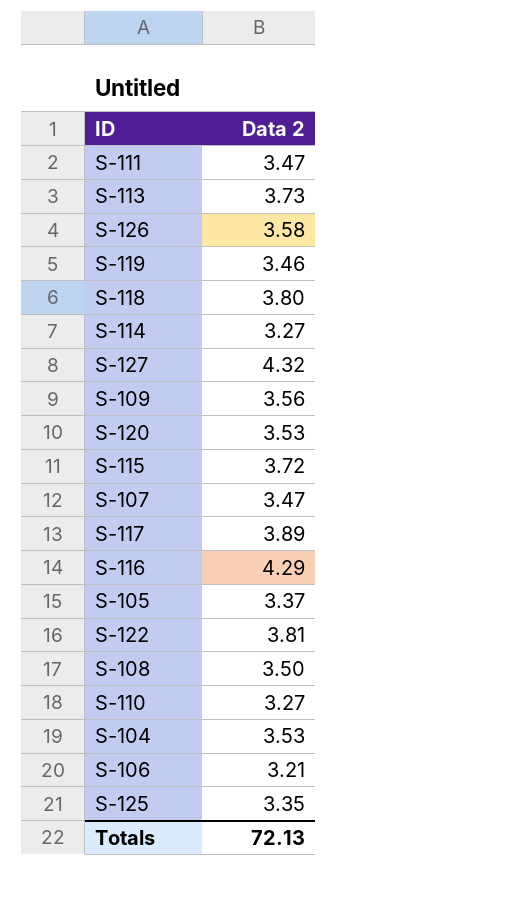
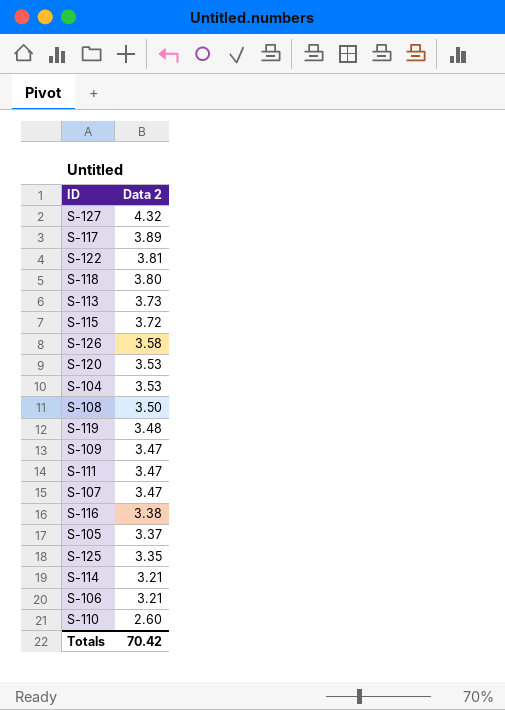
row order: none -> Data 2 descending
S-119 | Data 2: 3.46 -> 3.48
S-109 | Data 2: 3.56 -> 3.47
S-116 | Data 2: 4.29 -> 3.38
S-114 | Data 2: 3.27 -> 3.21
S-110 | Data 2: 3.27 -> 2.60
Totals | Data 2: 72.13 -> 70.42

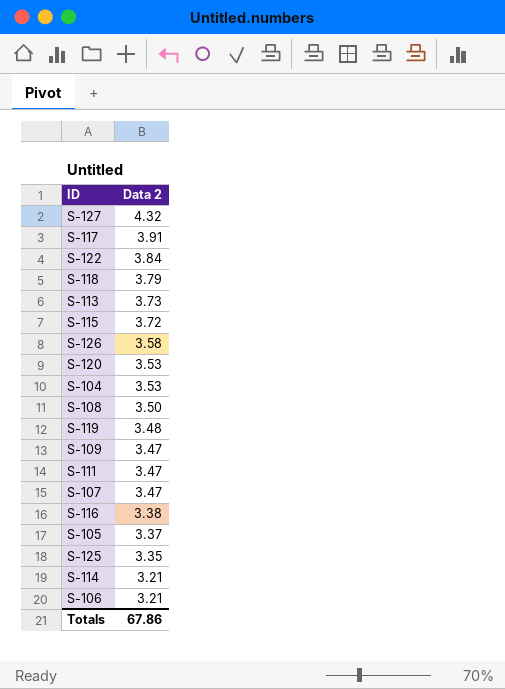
row S-110: 2.60 -> none
S-117 | Data 2: 3.89 -> 3.91
S-122 | Data 2: 3.81 -> 3.84
S-118 | Data 2: 3.80 -> 3.79
Totals | Data 2: 70.42 -> 67.86

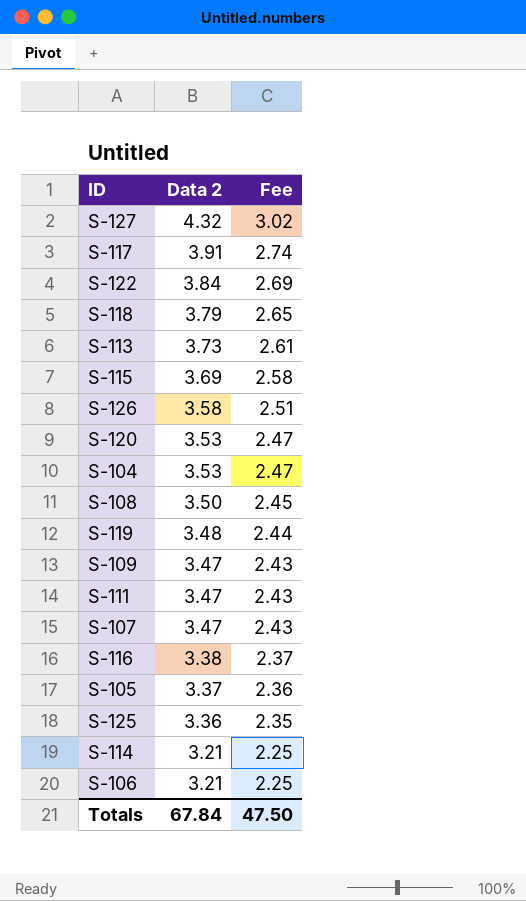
column Fee | formula: none -> [Data 2] * 0.7
S-115 | Data 2: 3.72 -> 3.69
S-125 | Data 2: 3.35 -> 3.36
Totals | Data 2: 67.86 -> 67.84

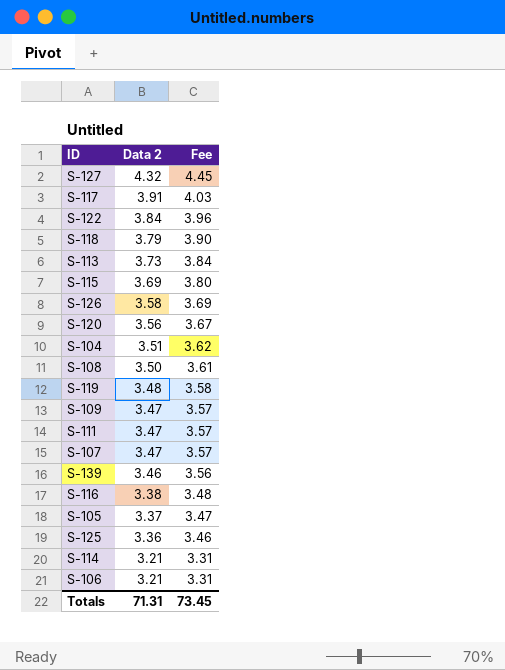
column Fee | formula: [Data 2] * 0.7 -> [Data 2] * 1.03
S-120 | Data 2: 3.53 -> 3.56
S-104 | Data 2: 3.53 -> 3.51
row S-139: none -> 3.46 | 3.56
Totals | Data 2: 67.84 -> 71.31
Totals | Fee: 47.50 -> 73.45

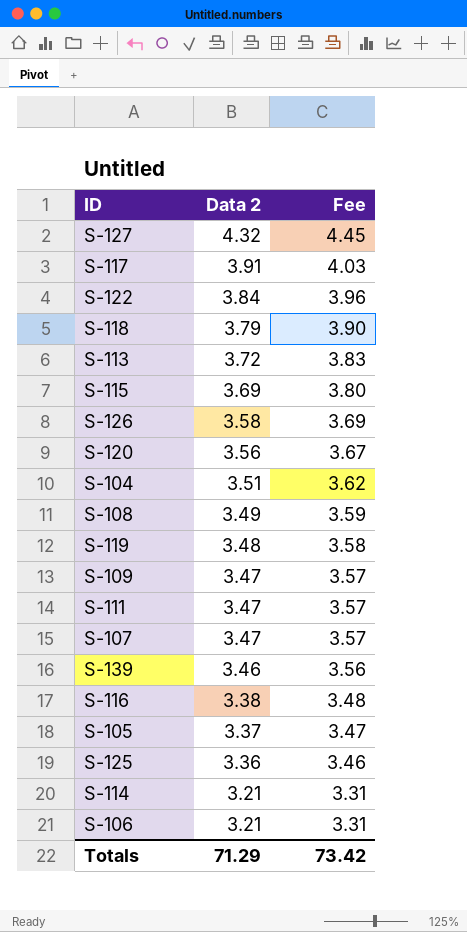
S-113 | Data 2: 3.73 -> 3.72
S-113 | Fee: 3.84 -> 3.83
S-108 | Data 2: 3.50 -> 3.49
S-108 | Fee: 3.61 -> 3.59
Totals | Data 2: 71.31 -> 71.29
Totals | Fee: 73.45 -> 73.42

